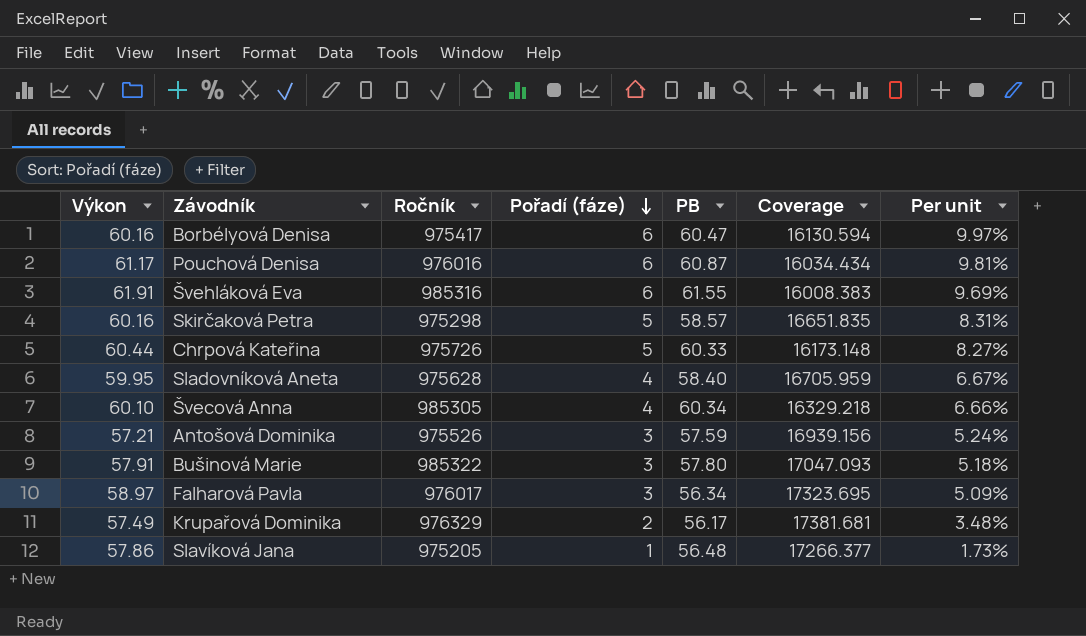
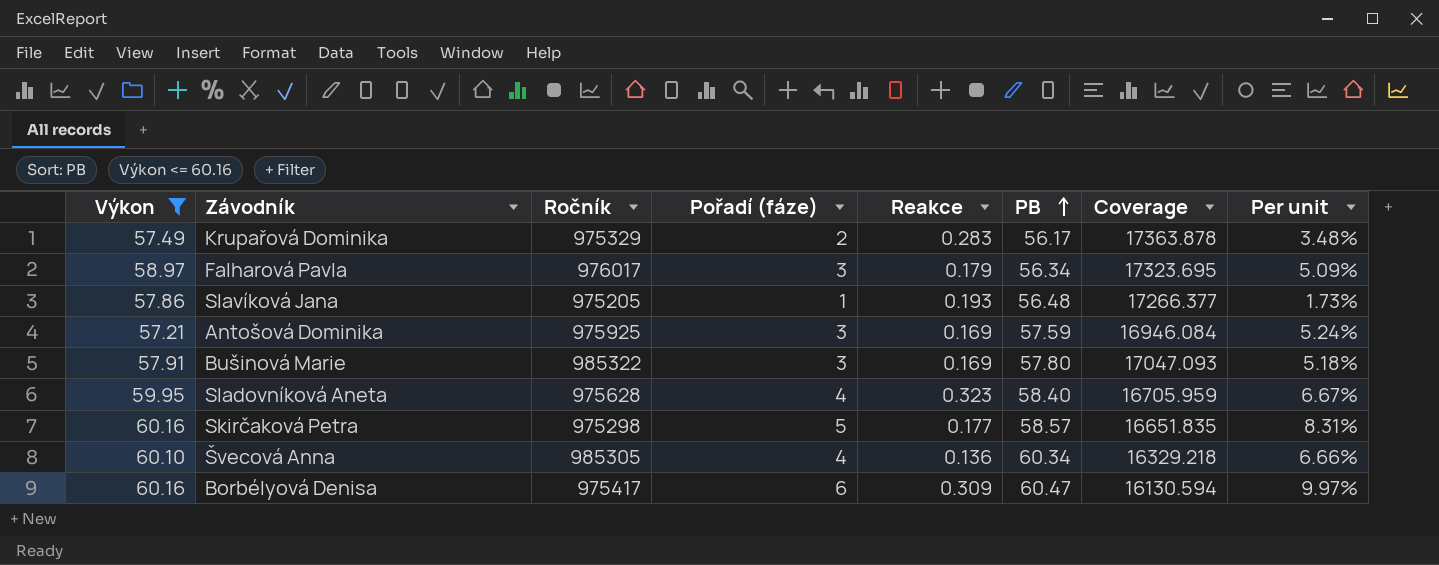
filter: none -> Výkon <= 60.16
row order: Pořadí (fáze) descending -> PB ascending
column Reakce | position: none -> 5
Krupařová Dominika | Ročník: 976329 -> 975329
Krupařová Dominika | Coverage: 17381.681 -> 17363.878
Antošová Dominika | Ročník: 975526 -> 975925
Antošová Dominika | Coverage: 16939.156 -> 16946.084

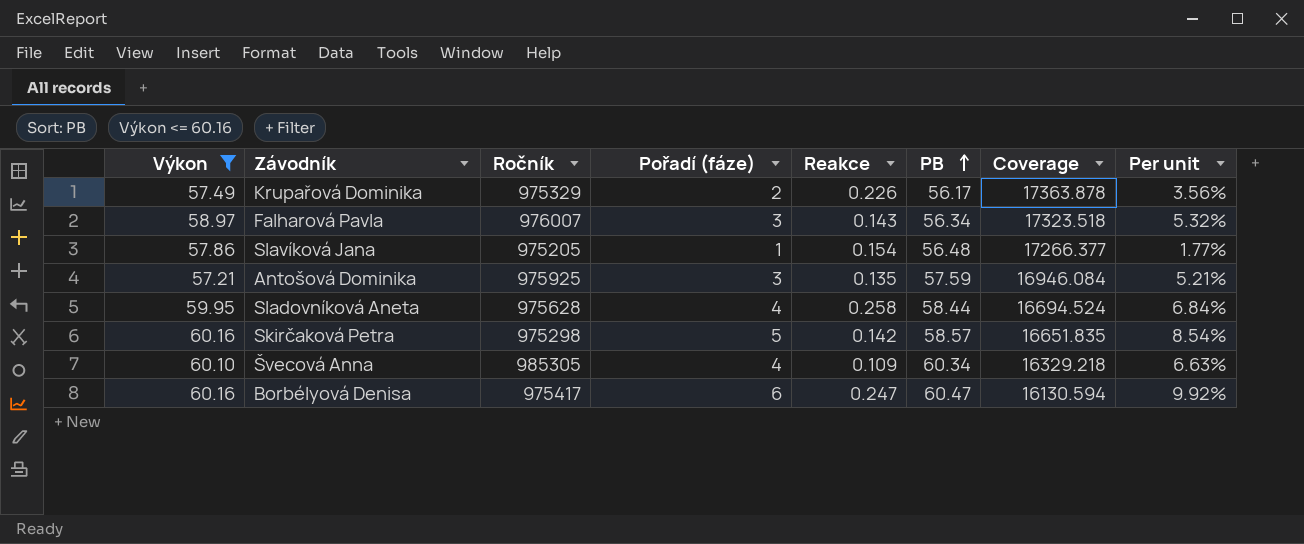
column Per unit | formula: [Pořadí (fáze)] / [Výkon] -> [Pořadí (fáze)] / [PB]
row Bušinová Marie: 57.91 | 985322 | 3 | 0.169 | 57.80 | 17047.093 | 5.18% -> none
Krupařová Dominika | Reakce: 0.283 -> 0.226
Falharová Pavla | Ročník: 976017 -> 976007
Falharová Pavla | Reakce: 0.179 -> 0.143
Falharová Pavla | Coverage: 17323.695 -> 17323.518
Slavíková Jana | Reakce: 0.193 -> 0.154
Antošová Dominika | Reakce: 0.169 -> 0.135
Sladovníková Aneta | Reakce: 0.323 -> 0.258
Sladovníková Aneta | PB: 58.40 -> 58.44
Sladovníková Aneta | Coverage: 16705.959 -> 16694.524
Skirčaková Petra | Reakce: 0.177 -> 0.142
Švecová Anna | Reakce: 0.136 -> 0.109
Borbélyová Denisa | Reakce: 0.309 -> 0.247

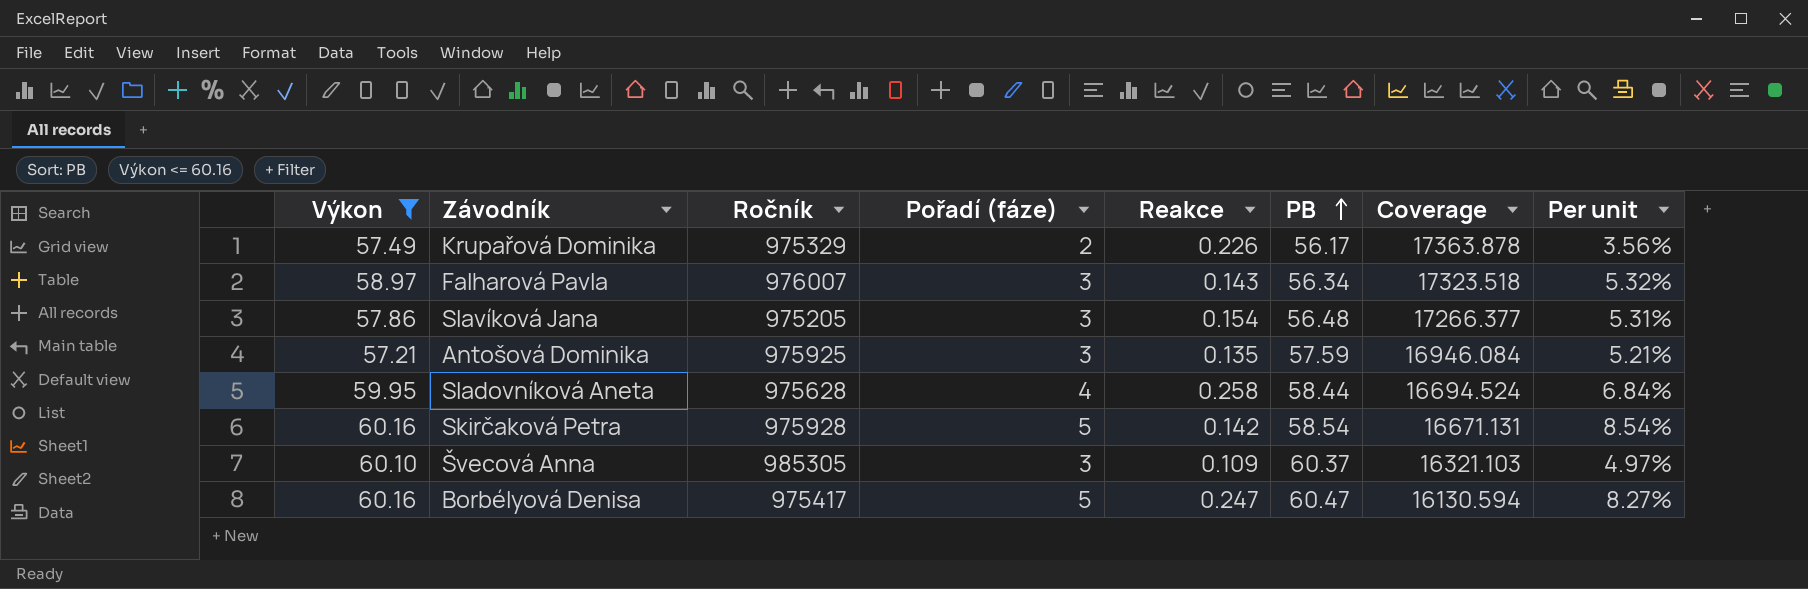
Slavíková Jana | Pořadí (fáze): 1 -> 3
Slavíková Jana | Per unit: 1.77% -> 5.31%
Skirčaková Petra | Ročník: 975298 -> 975928
Skirčaková Petra | PB: 58.57 -> 58.54
Skirčaková Petra | Coverage: 16651.835 -> 16671.131
Švecová Anna | Pořadí (fáze): 4 -> 3
Švecová Anna | PB: 60.34 -> 60.37
Švecová Anna | Coverage: 16329.218 -> 16321.103
Švecová Anna | Per unit: 6.63% -> 4.97%
Borbélyová Denisa | Pořadí (fáze): 6 -> 5
Borbélyová Denisa | Per unit: 9.92% -> 8.27%

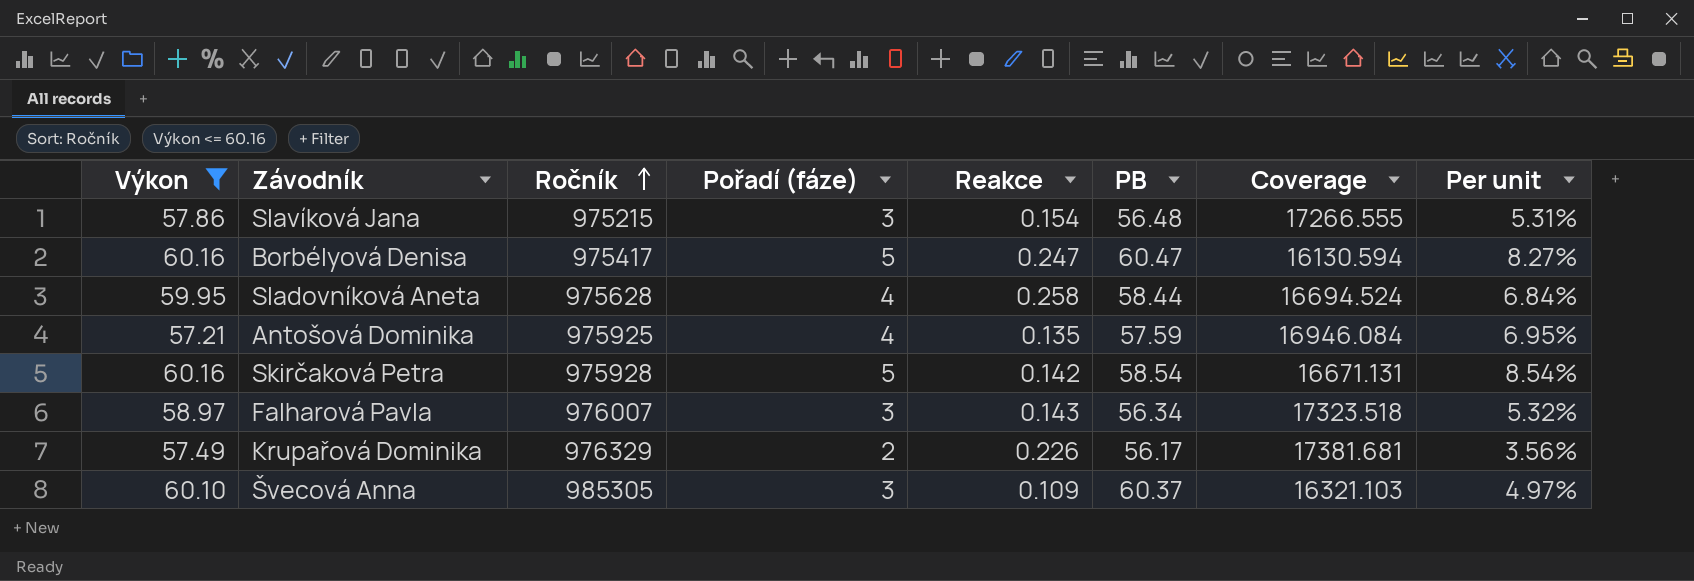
row order: PB ascending -> Ročník ascending
Slavíková Jana | Ročník: 975205 -> 975215
Slavíková Jana | Coverage: 17266.377 -> 17266.555
Antošová Dominika | Pořadí (fáze): 3 -> 4
Antošová Dominika | Per unit: 5.21% -> 6.95%
Krupařová Dominika | Ročník: 975329 -> 976329
Krupařová Dominika | Coverage: 17363.878 -> 17381.681

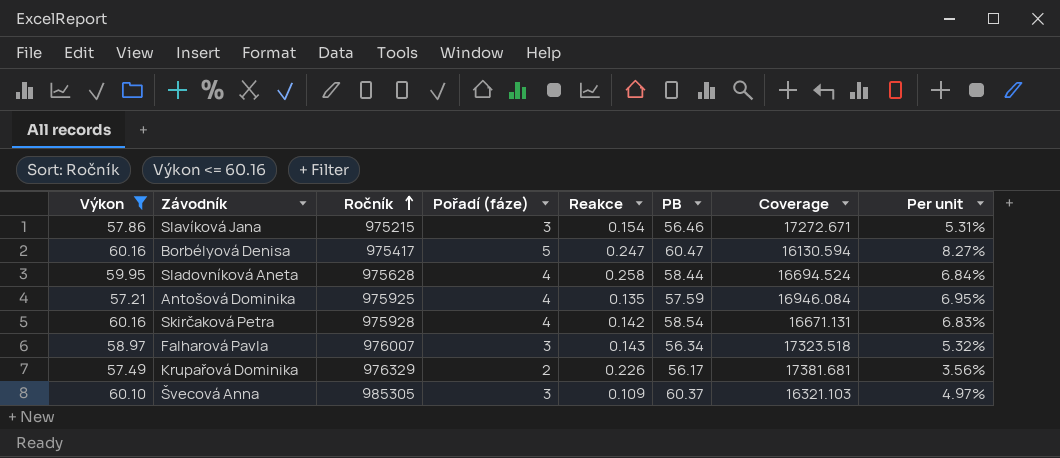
Slavíková Jana | PB: 56.48 -> 56.46
Slavíková Jana | Coverage: 17266.555 -> 17272.671
Skirčaková Petra | Pořadí (fáze): 5 -> 4
Skirčaková Petra | Per unit: 8.54% -> 6.83%

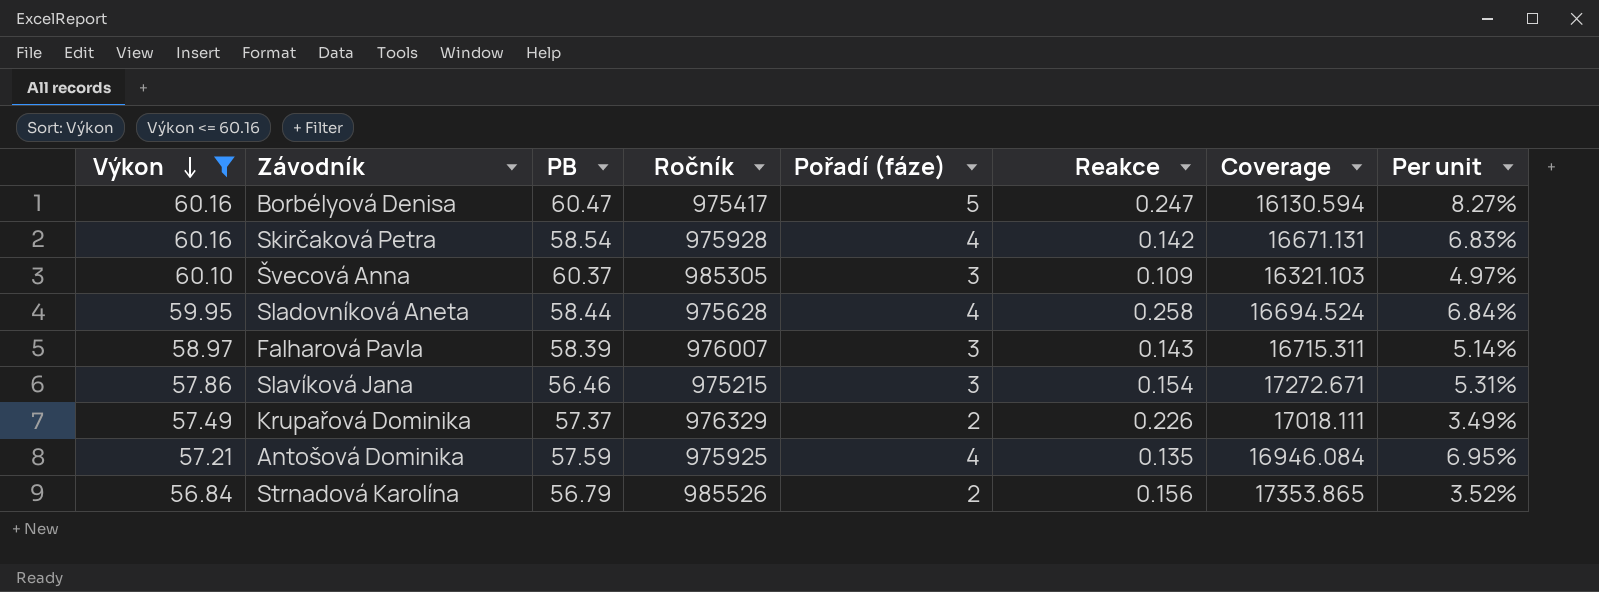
row order: Ročník ascending -> Výkon descending
column PB | position: 6 -> 3
Falharová Pavla | PB: 56.34 -> 58.39
Falharová Pavla | Coverage: 17323.518 -> 16715.311
Falharová Pavla | Per unit: 5.32% -> 5.14%
Krupařová Dominika | PB: 56.17 -> 57.37
Krupařová Dominika | Coverage: 17381.681 -> 17018.111
Krupařová Dominika | Per unit: 3.56% -> 3.49%
row Strnadová Karolína: none -> 56.84 | 56.79 | 985526 | 2 | 0.156 | 17353.865 | 3.52%

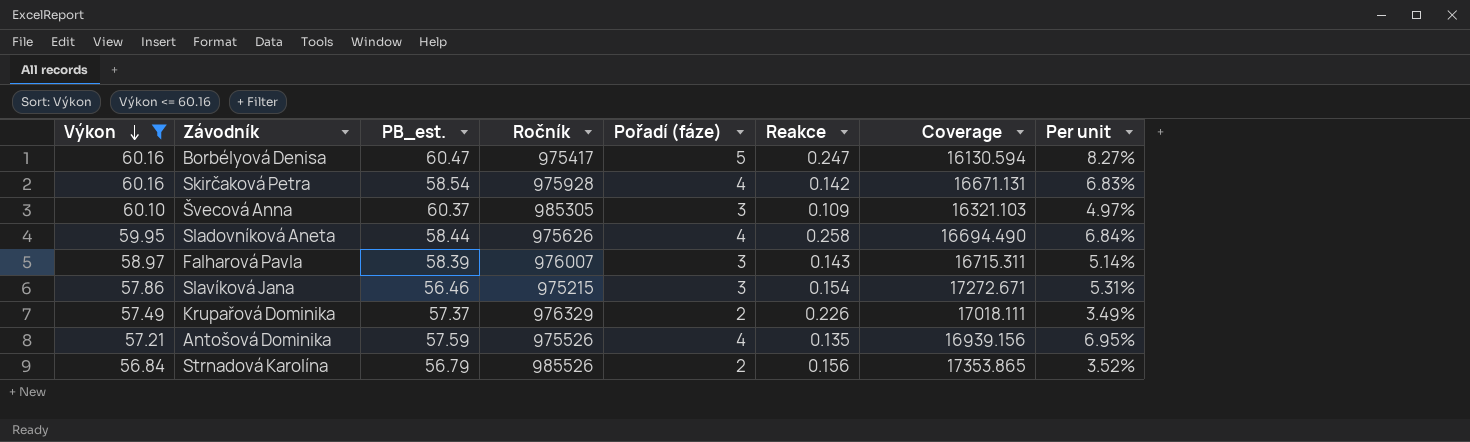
column name: PB -> PB_est.
Sladovníková Aneta | Ročník: 975628 -> 975626
Sladovníková Aneta | Coverage: 16694.524 -> 16694.490
Antošová Dominika | Ročník: 975925 -> 975526
Antošová Dominika | Coverage: 16946.084 -> 16939.156

